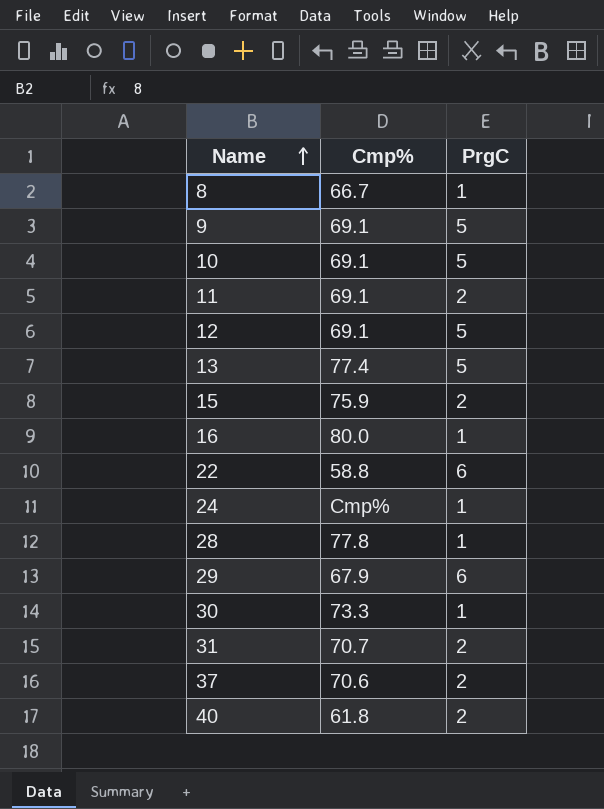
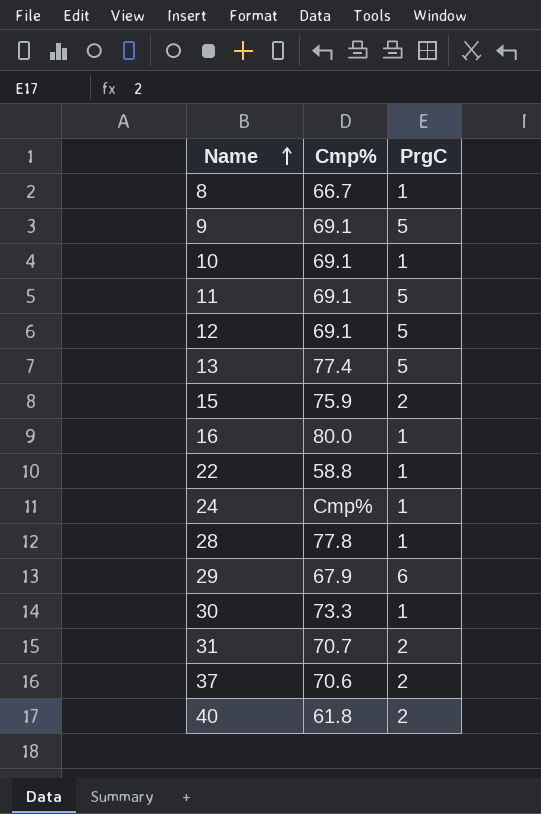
10 | PrgC: 5 -> 1
11 | PrgC: 2 -> 5
22 | PrgC: 6 -> 1

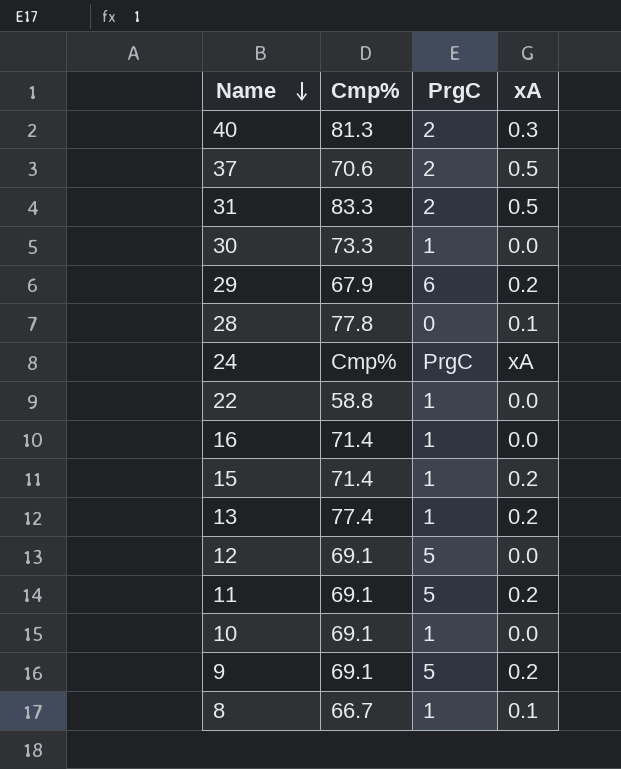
row order: Name ascending -> Name descending
column xA | position: none -> 4
40 | Cmp%: 61.8 -> 81.3
31 | Cmp%: 70.7 -> 83.3
28 | PrgC: 1 -> 0
24 | PrgC: 1 -> PrgC
16 | Cmp%: 80.0 -> 71.4
15 | Cmp%: 75.9 -> 71.4
15 | PrgC: 2 -> 1
13 | PrgC: 5 -> 1

